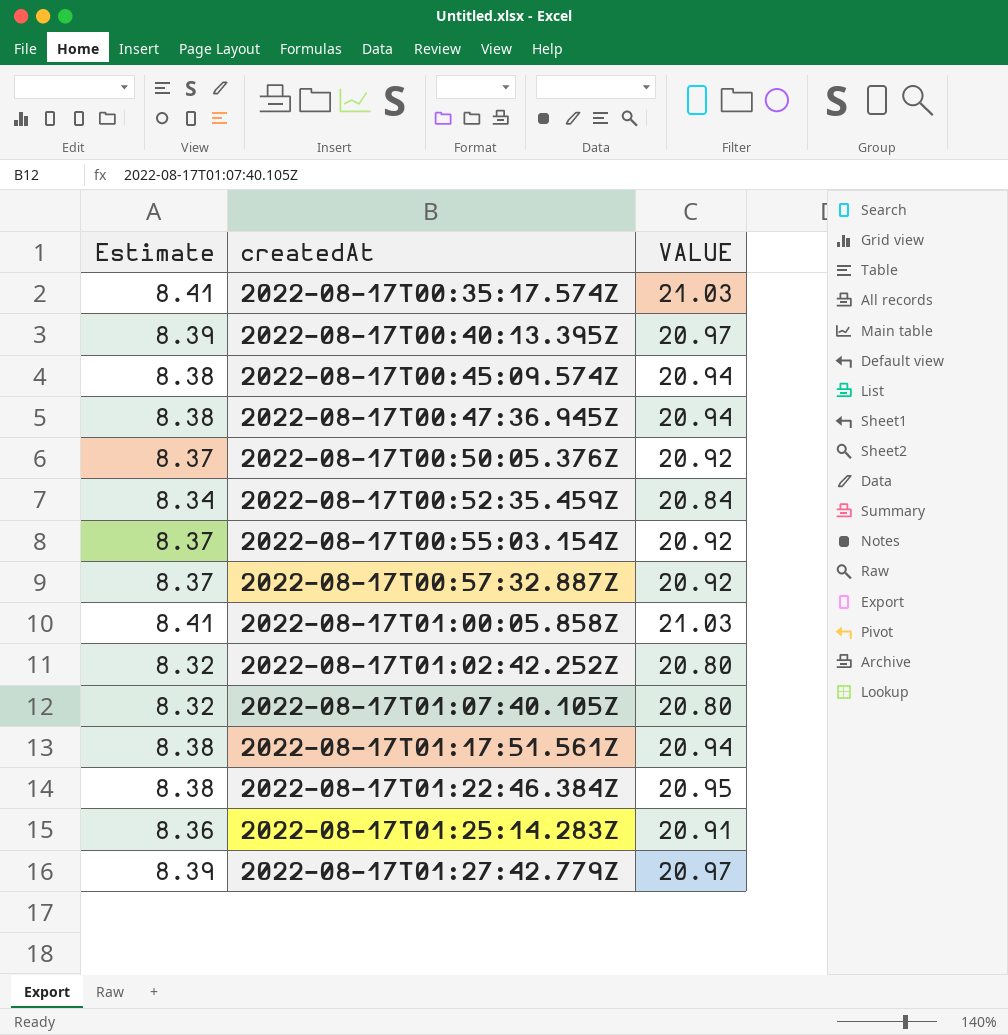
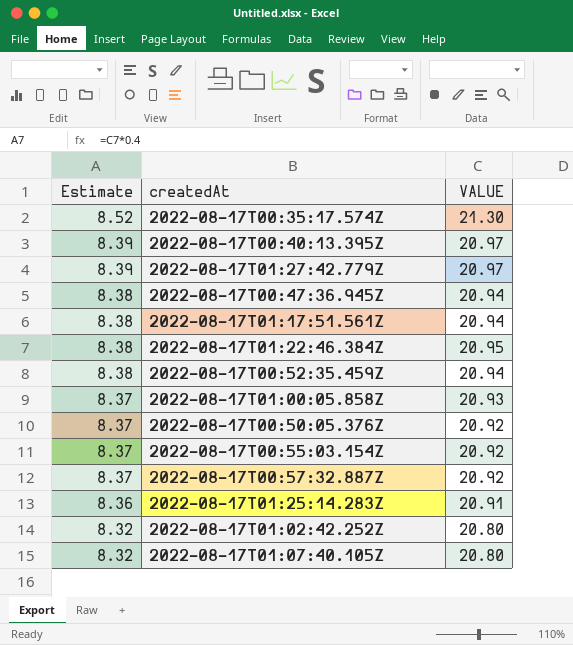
row order: createdAt ascending -> Estimate descending
row 2022-08-17T00:45:09.574Z: 8.38 | 20.94 -> none
2022-08-17T00:35:17.574Z | Estimate: 8.41 -> 8.52
2022-08-17T00:35:17.574Z | VALUE: 21.03 -> 21.30
2022-08-17T00:52:35.459Z | Estimate: 8.34 -> 8.38
2022-08-17T00:52:35.459Z | VALUE: 20.84 -> 20.94
2022-08-17T01:00:05.858Z | Estimate: 8.41 -> 8.37
2022-08-17T01:00:05.858Z | VALUE: 21.03 -> 20.93

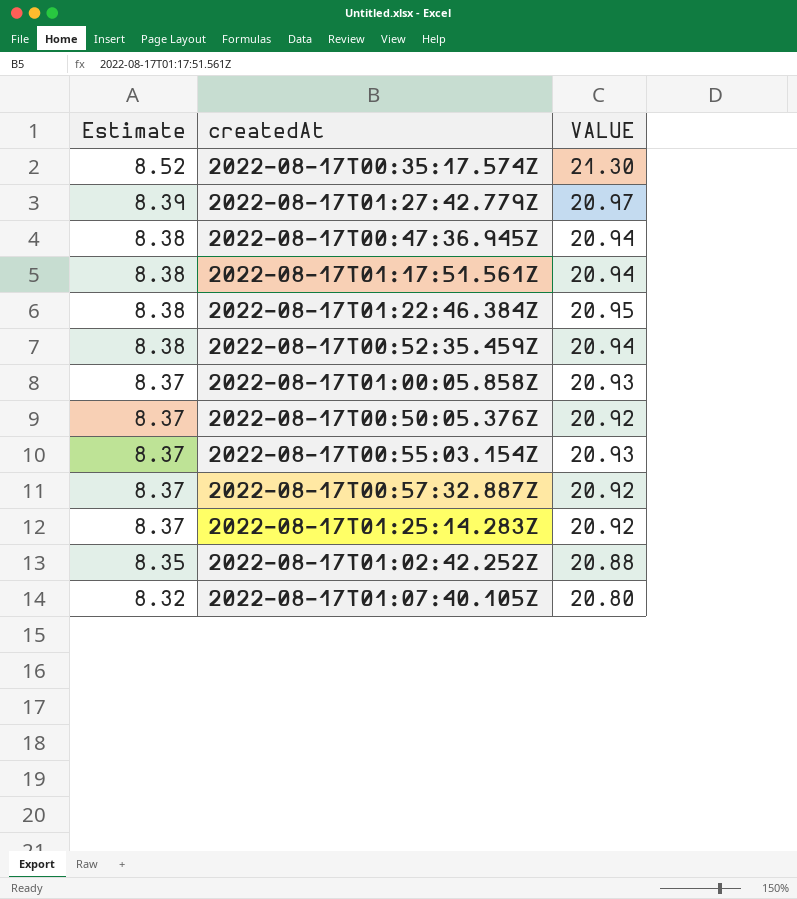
row 2022-08-17T00:40:13.395Z: 8.39 | 20.97 -> none
2022-08-17T00:55:03.154Z | VALUE: 20.92 -> 20.93
2022-08-17T01:25:14.283Z | Estimate: 8.36 -> 8.37
2022-08-17T01:25:14.283Z | VALUE: 20.91 -> 20.92
2022-08-17T01:02:42.252Z | Estimate: 8.32 -> 8.35
2022-08-17T01:02:42.252Z | VALUE: 20.80 -> 20.88

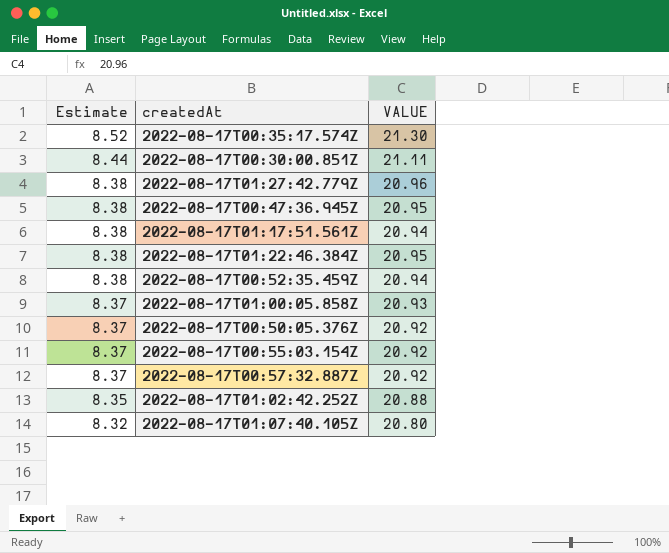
row 2022-08-17T01:25:14.283Z: 8.37 | 20.92 -> none
row 2022-08-17T00:30:00.851Z: none -> 8.44 | 21.11
2022-08-17T01:27:42.779Z | Estimate: 8.39 -> 8.38
2022-08-17T01:27:42.779Z | VALUE: 20.97 -> 20.96
2022-08-17T00:47:36.945Z | VALUE: 20.94 -> 20.95
2022-08-17T00:55:03.154Z | VALUE: 20.93 -> 20.92

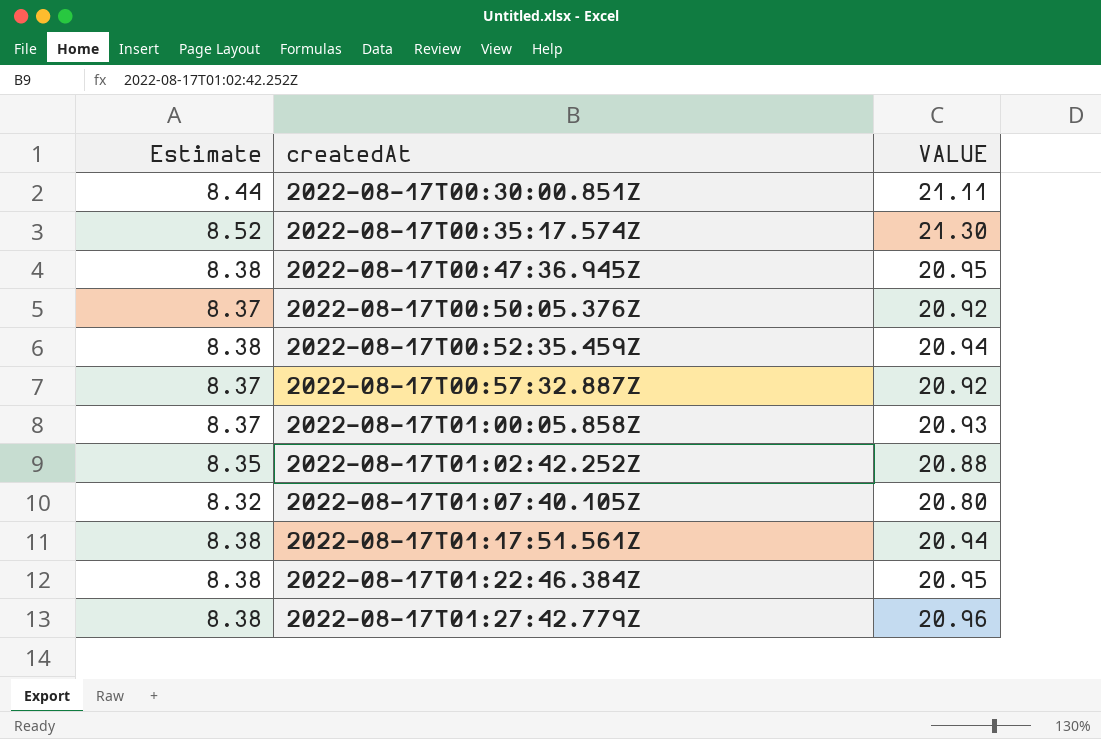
row order: Estimate descending -> createdAt ascending
row 2022-08-17T00:55:03.154Z: 8.37 | 20.92 -> none

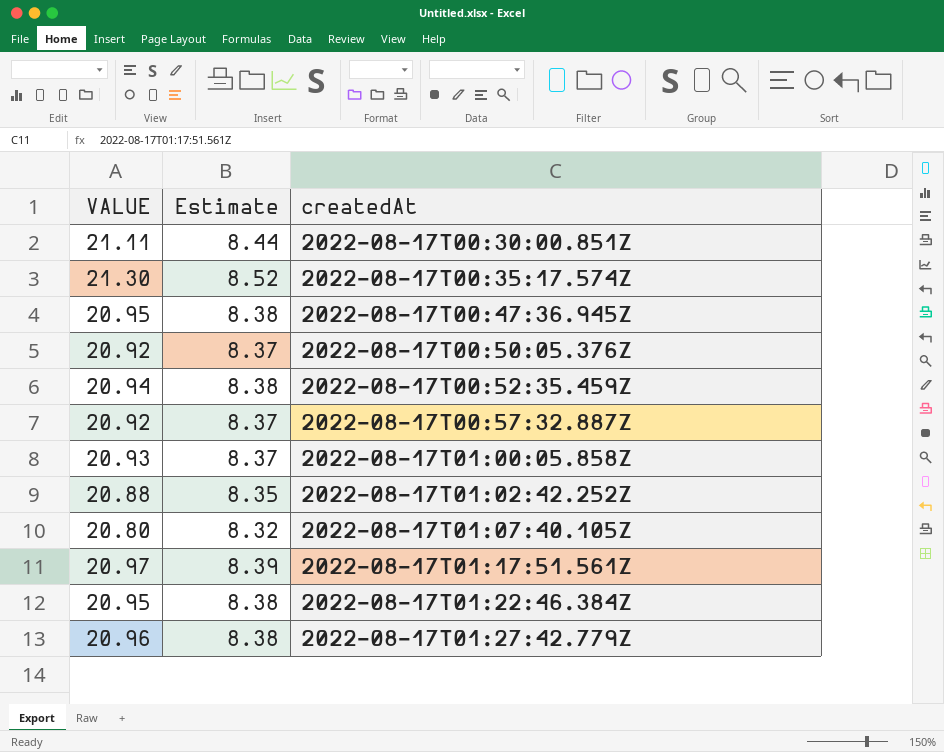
column VALUE | position: 3 -> 1
2022-08-17T01:17:51.561Z | VALUE: 20.94 -> 20.97
2022-08-17T01:17:51.561Z | Estimate: 8.38 -> 8.39

